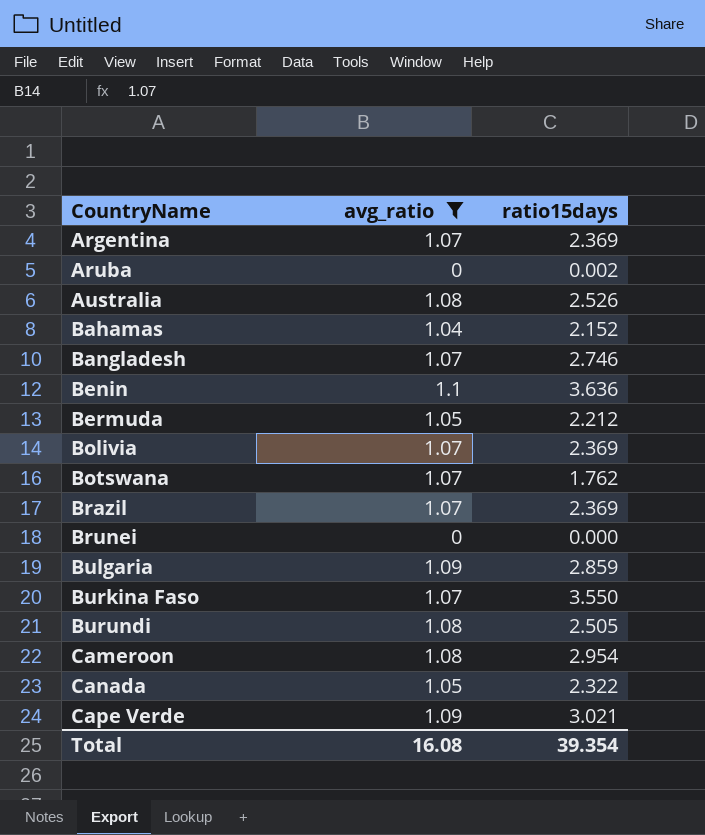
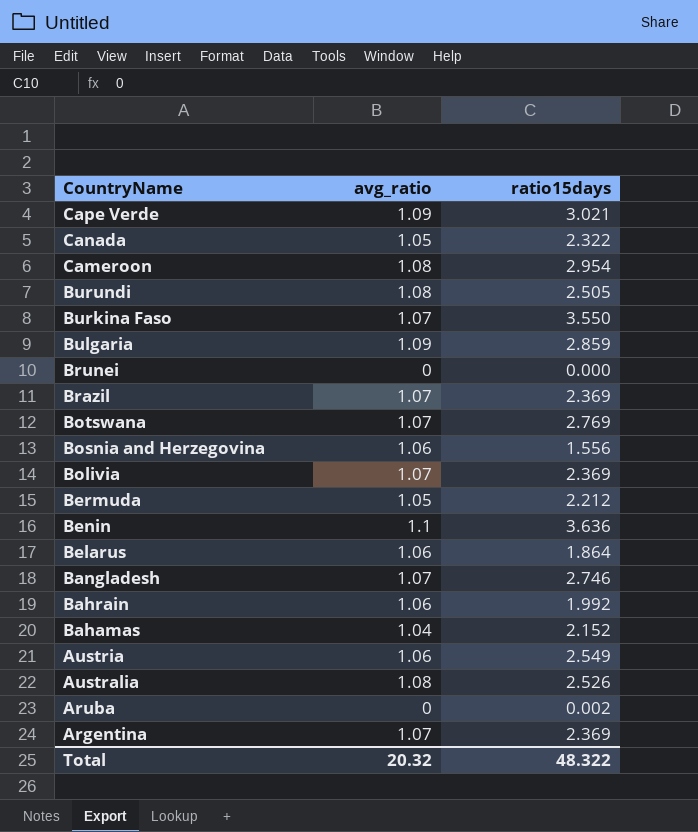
filter: avg_ratio != 1.06 -> none
row order: CountryName ascending -> CountryName descending
Botswana | ratio15days: 1.762 -> 2.769
Total | avg_ratio: 16.08 -> 20.32
Total | ratio15days: 39.354 -> 48.322

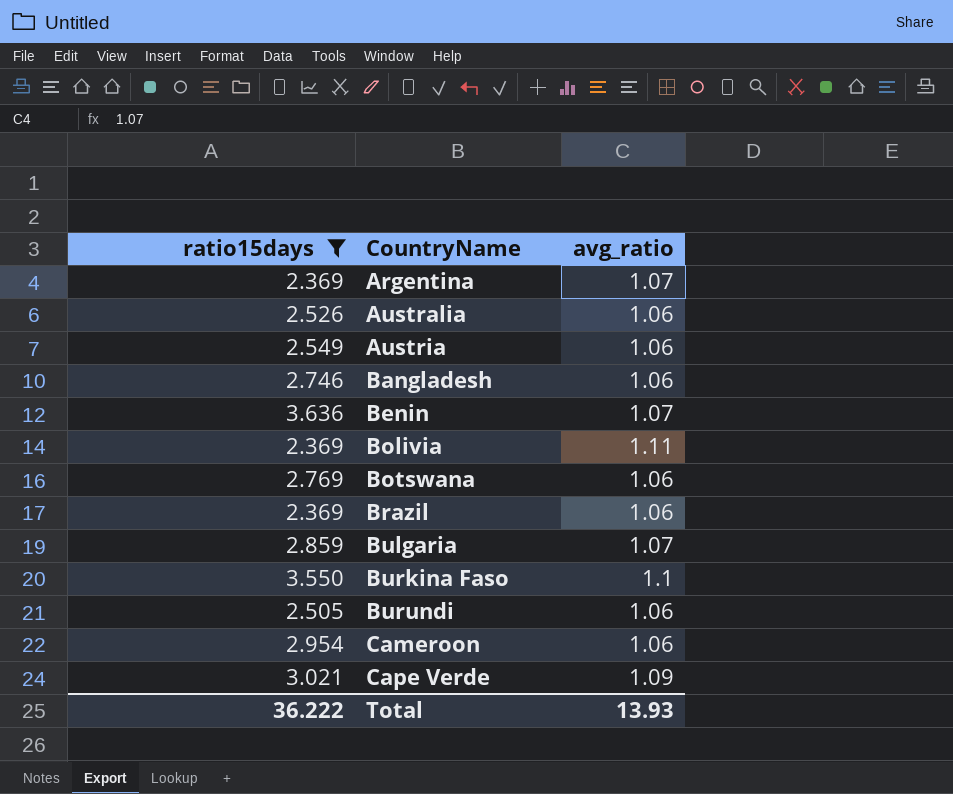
filter: none -> ratio15days >= 2.369
row order: CountryName descending -> CountryName ascending
column ratio15days | position: 3 -> 1
Australia | avg_ratio: 1.08 -> 1.06
Bangladesh | avg_ratio: 1.07 -> 1.06
Benin | avg_ratio: 1.1 -> 1.07
Bolivia | avg_ratio: 1.07 -> 1.11
Botswana | avg_ratio: 1.07 -> 1.06
Brazil | avg_ratio: 1.07 -> 1.06
Bulgaria | avg_ratio: 1.09 -> 1.07
Burkina Faso | avg_ratio: 1.07 -> 1.1
Burundi | avg_ratio: 1.08 -> 1.06
Cameroon | avg_ratio: 1.08 -> 1.06
Total | ratio15days: 48.322 -> 36.222
Total | avg_ratio: 20.32 -> 13.93

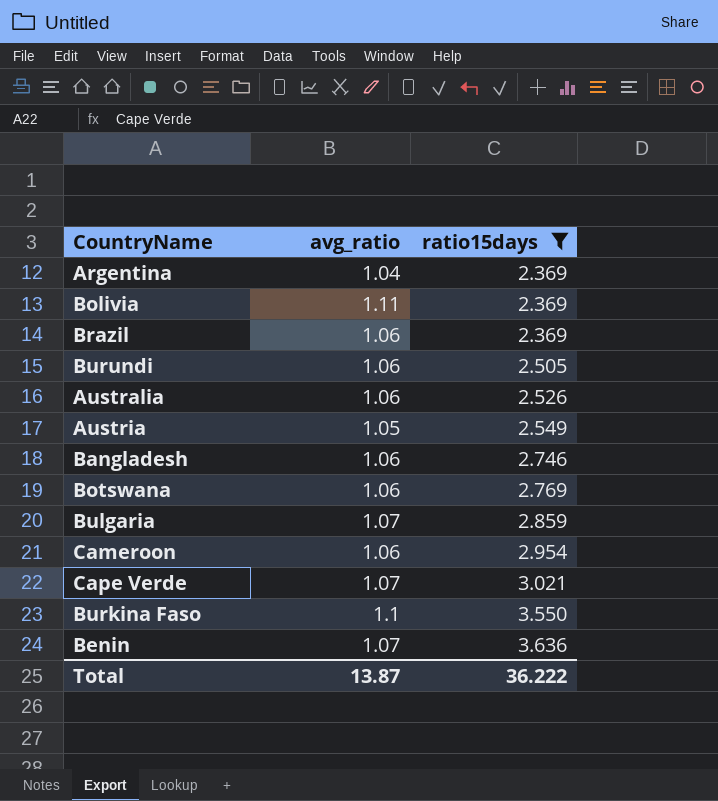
row order: CountryName ascending -> ratio15days ascending
column ratio15days | position: 1 -> 3
Argentina | avg_ratio: 1.07 -> 1.04
Austria | avg_ratio: 1.06 -> 1.05
Cape Verde | avg_ratio: 1.09 -> 1.07
Total | avg_ratio: 13.93 -> 13.87

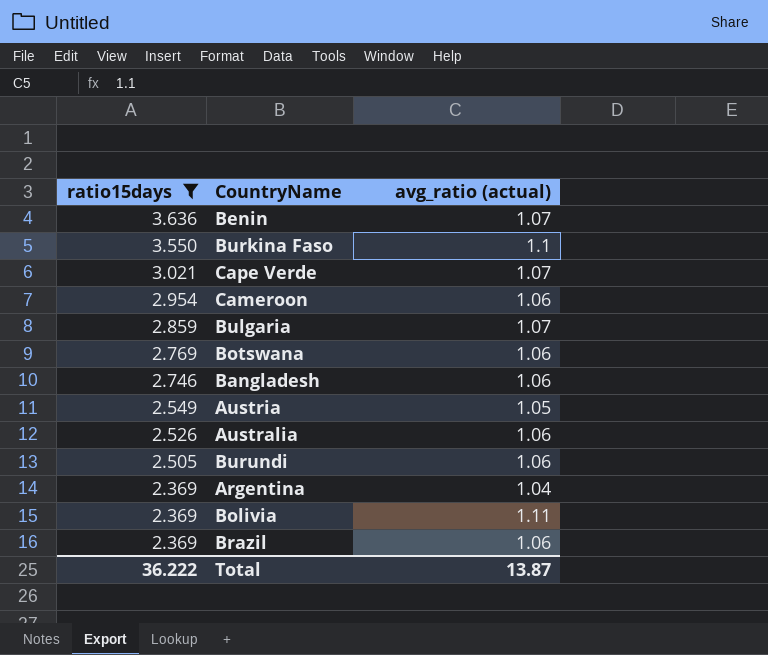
row order: ratio15days ascending -> ratio15days descending
column ratio15days | position: 3 -> 1
column name: avg_ratio -> avg_ratio (actual)

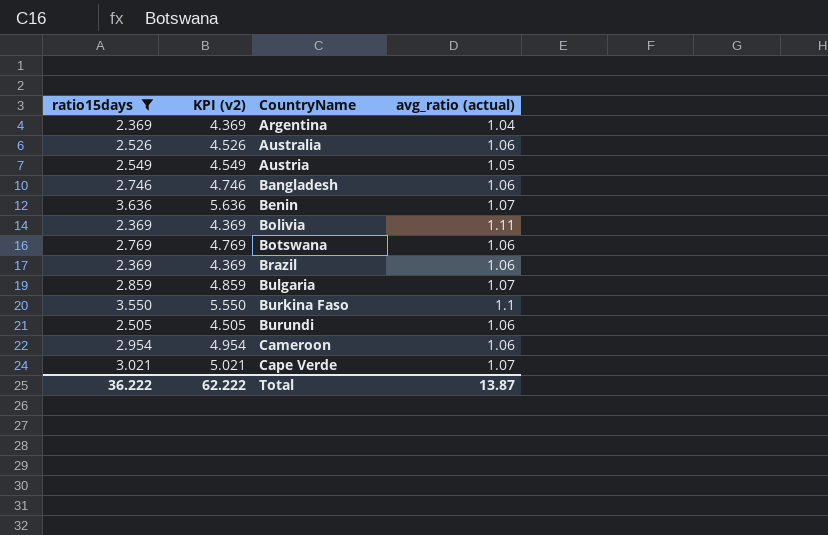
row order: ratio15days descending -> CountryName ascending
column KPI (v2) | formula: none -> [ratio15days] + 2

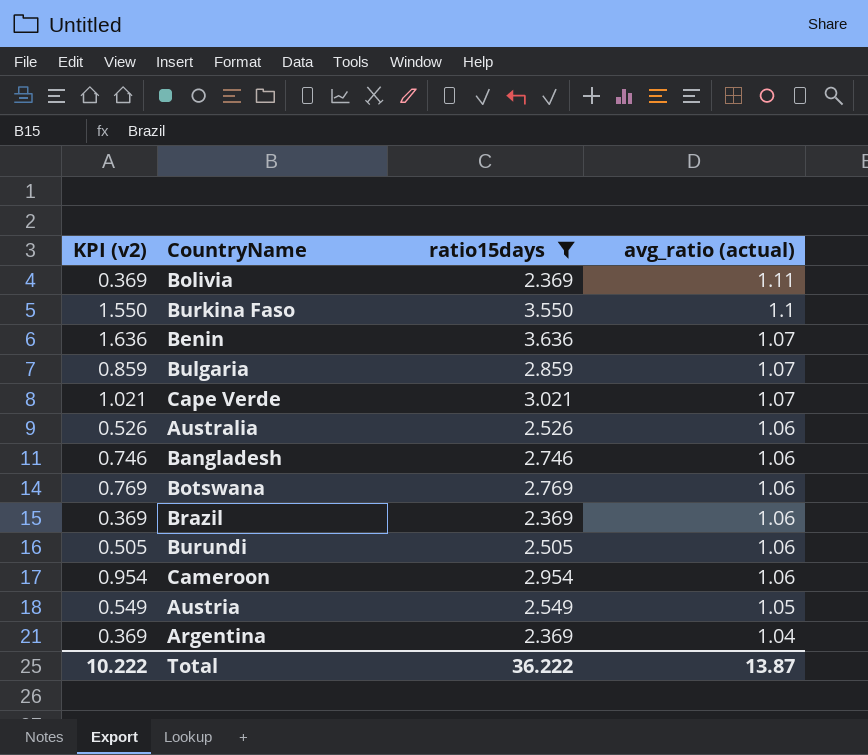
row order: CountryName ascending -> avg_ratio (actual) descending
column KPI (v2) | formula: [ratio15days] + 2 -> [ratio15days] - 2
column ratio15days | position: 1 -> 3
Total | KPI (v2): 62.222 -> 10.222

